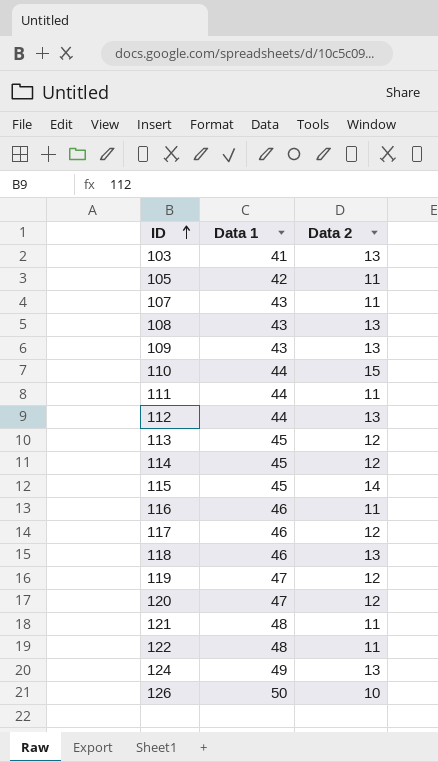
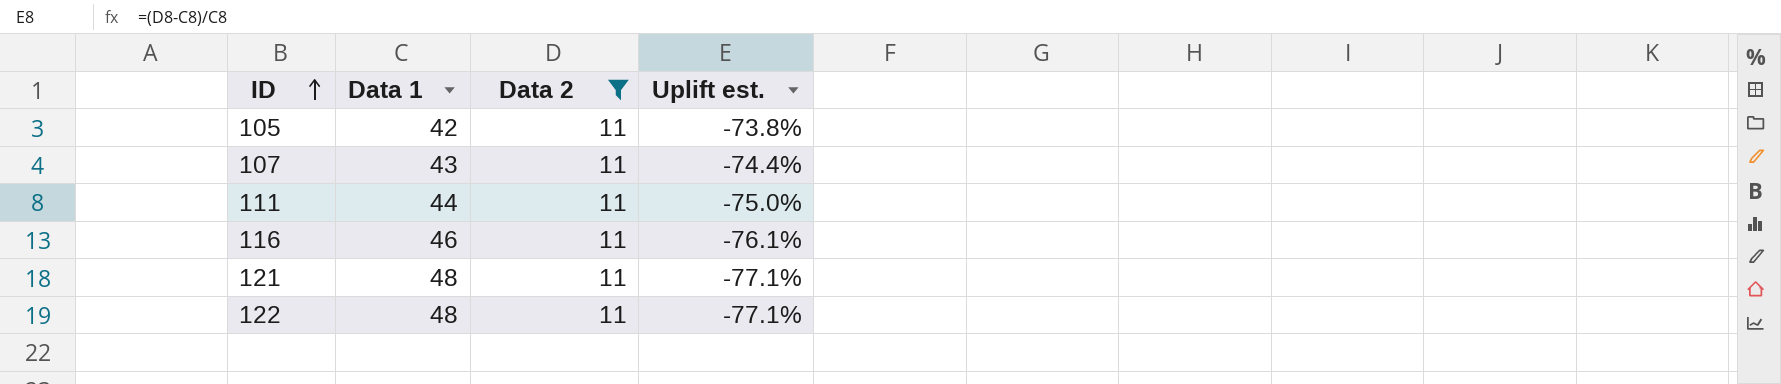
filter: none -> Data 2 = 11
column Uplift est. | formula: none -> ([Data 2] - [Data 1]) / [Data 1]

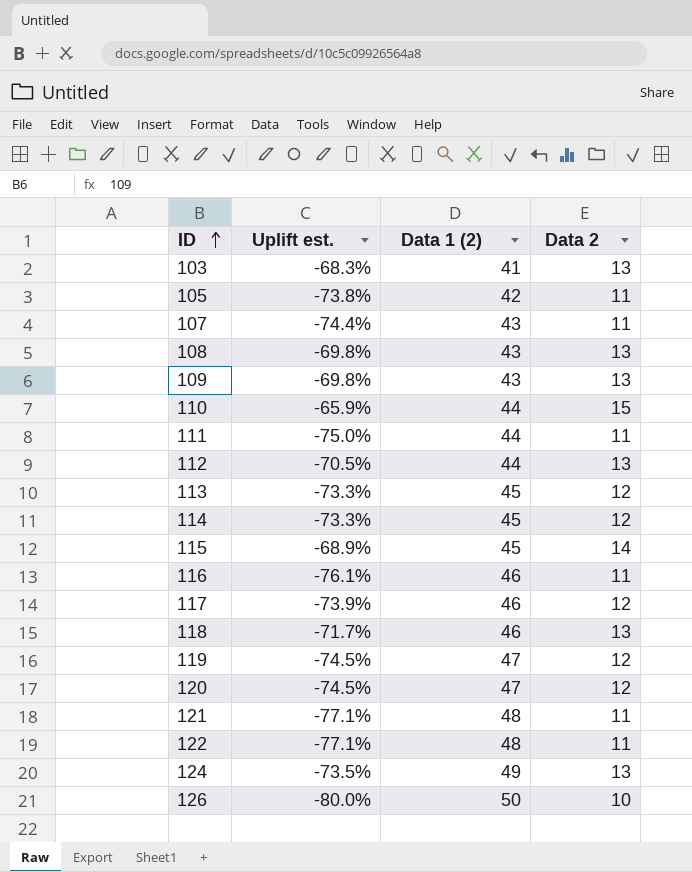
filter: Data 2 = 11 -> none
column Uplift est. | position: 4 -> 2
column name: Data 1 -> Data 1 (2)

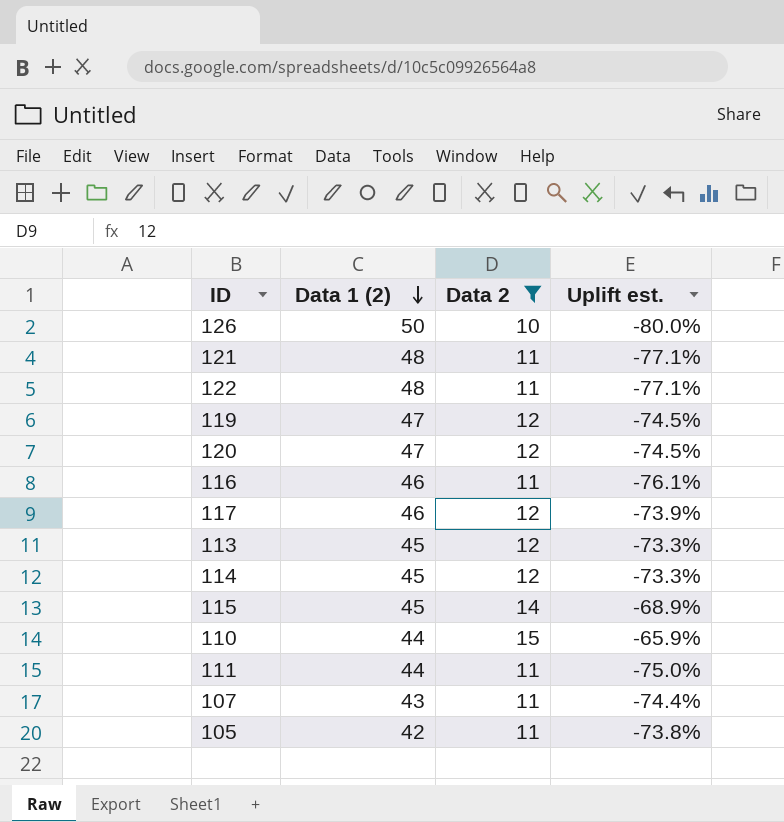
filter: none -> Data 2 != 13
row order: ID ascending -> Data 1 (2) descending
column Uplift est. | position: 2 -> 4

